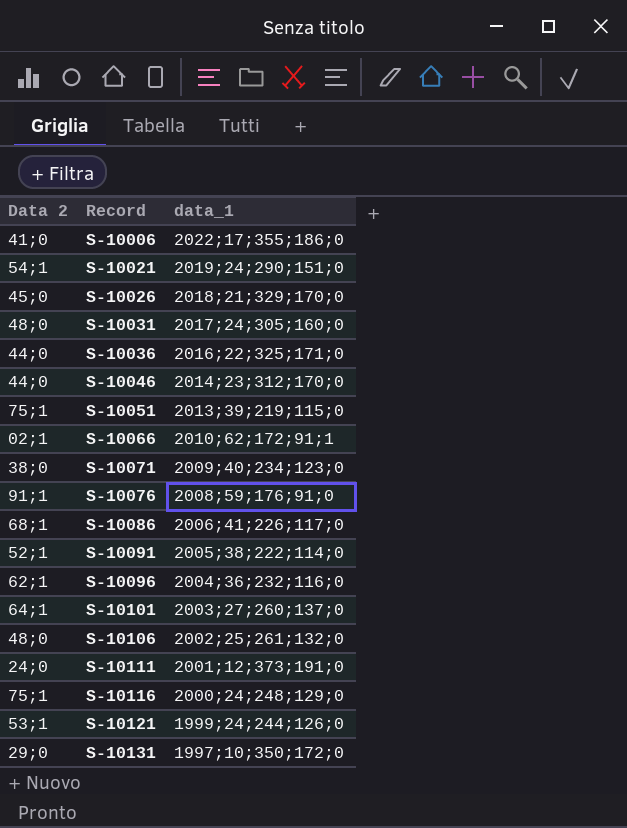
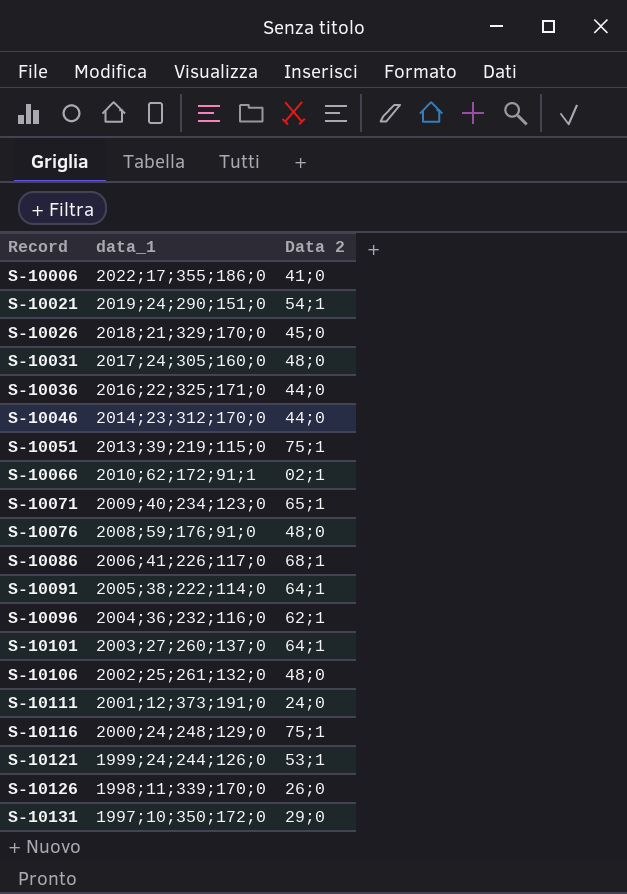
column Data 2 | position: 1 -> 3
S-10071 | Data 2: 38;0 -> 65;1
S-10076 | Data 2: 91;1 -> 48;0
S-10091 | Data 2: 52;1 -> 64;1
row S-10126: none -> 1998;11;339;170;0 | 26;0

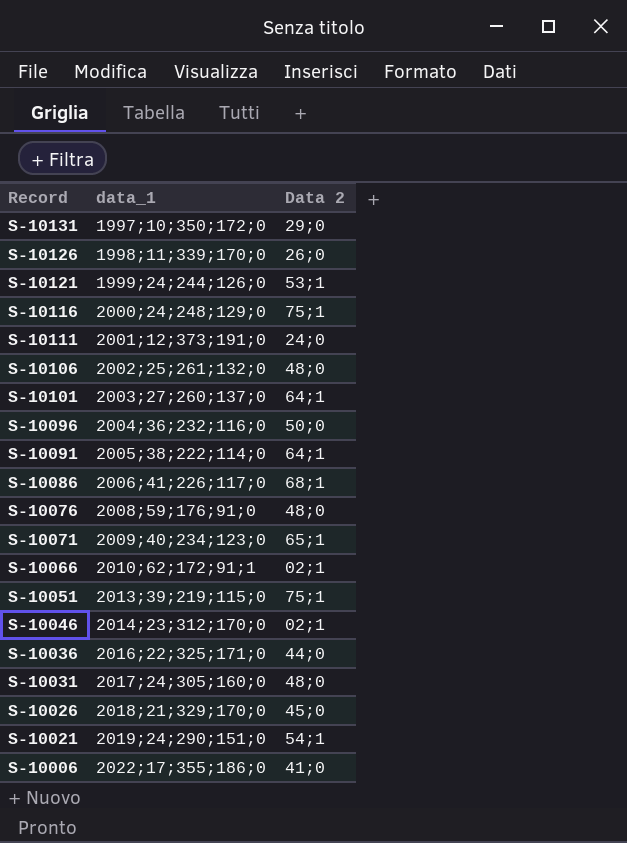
row order: Record ascending -> Record descending
S-10096 | Data 2: 62;1 -> 50;0
S-10046 | Data 2: 44;0 -> 02;1

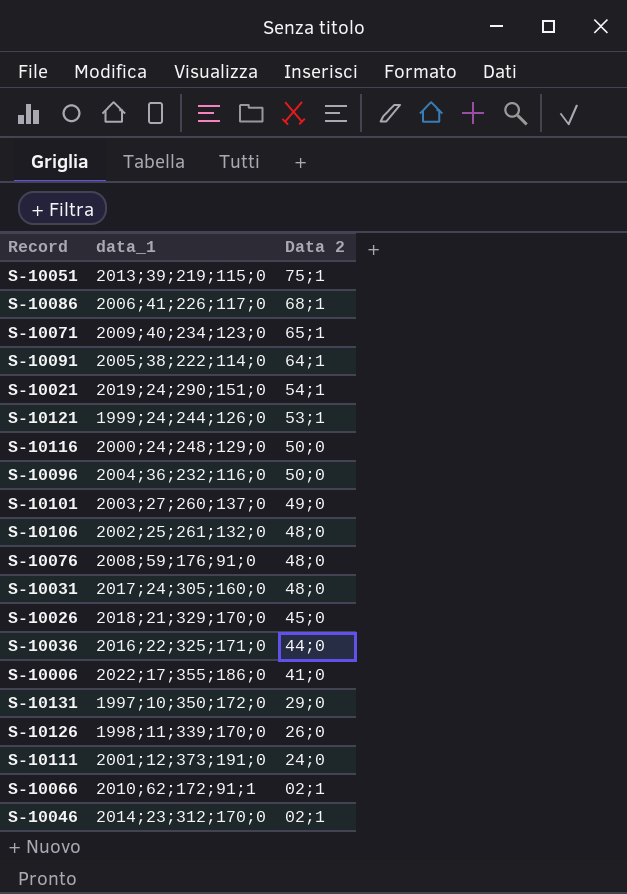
row order: Record descending -> Data 2 descending
S-10116 | Data 2: 75;1 -> 50;0
S-10101 | Data 2: 64;1 -> 49;0

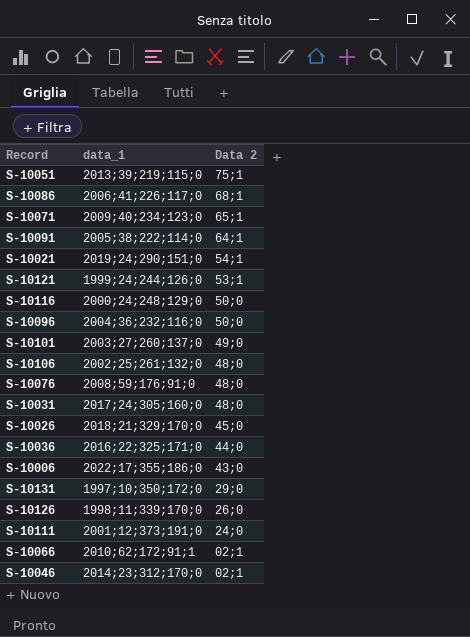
S-10006 | Data 2: 41;0 -> 43;0

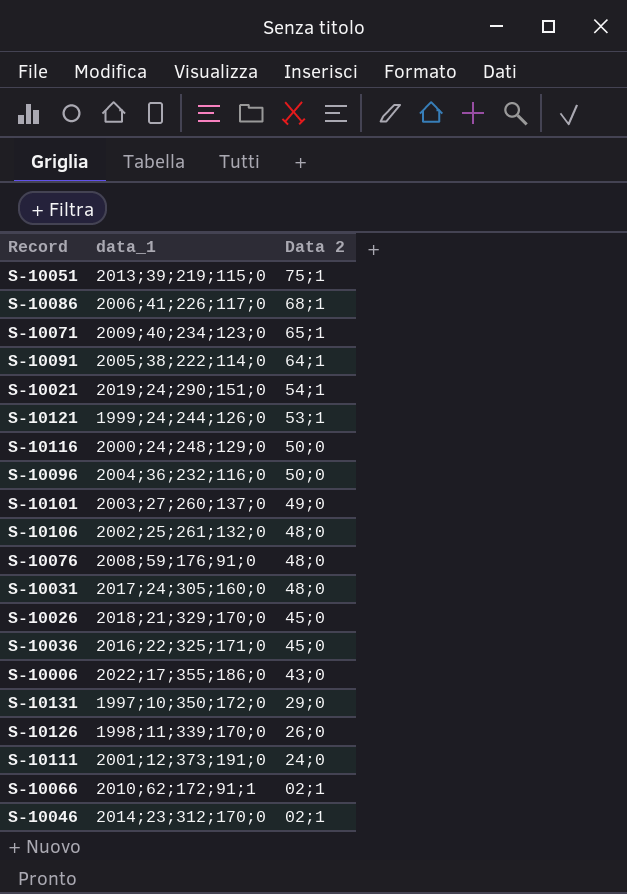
S-10036 | Data 2: 44;0 -> 45;0

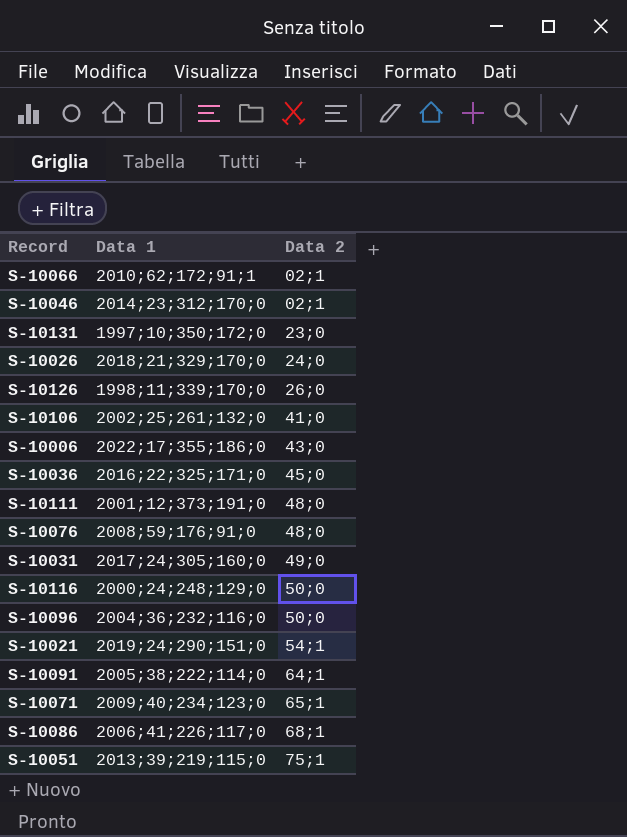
row order: Data 2 descending -> Data 2 ascending
column name: data_1 -> Data 1
row S-10121: 1999;24;244;126;0 | 53;1 -> none
row S-10101: 2003;27;260;137;0 | 49;0 -> none
S-10131 | Data 2: 29;0 -> 23;0
S-10026 | Data 2: 45;0 -> 24;0
S-10106 | Data 2: 48;0 -> 41;0
S-10111 | Data 2: 24;0 -> 48;0
S-10031 | Data 2: 48;0 -> 49;0

